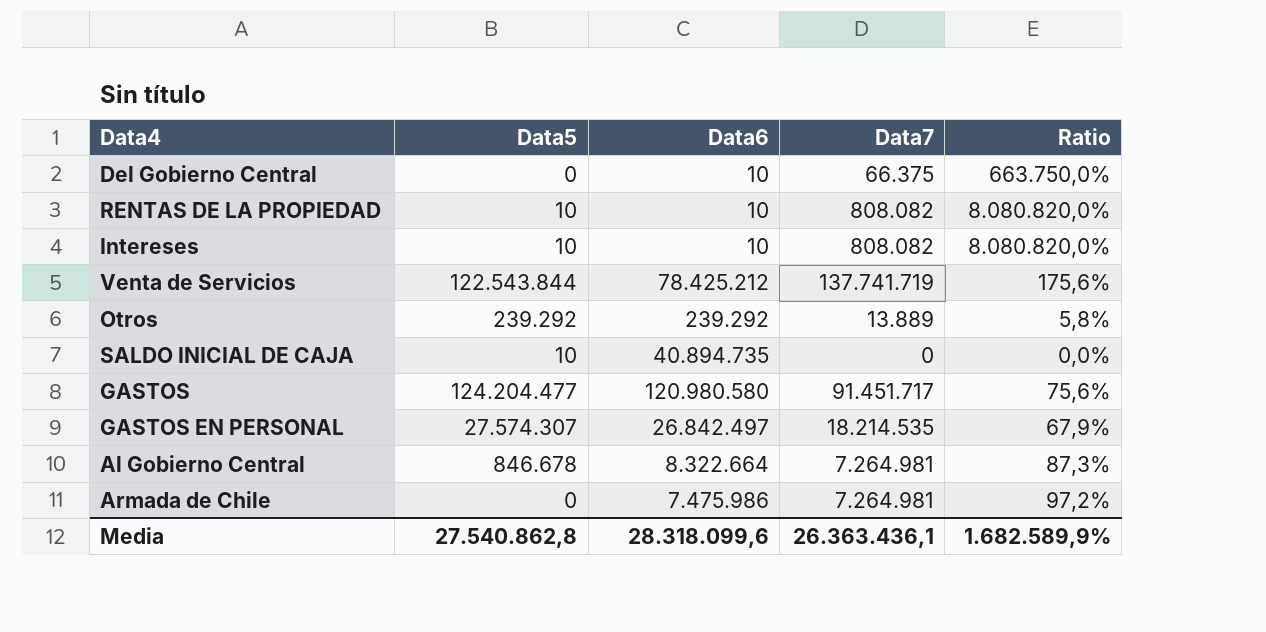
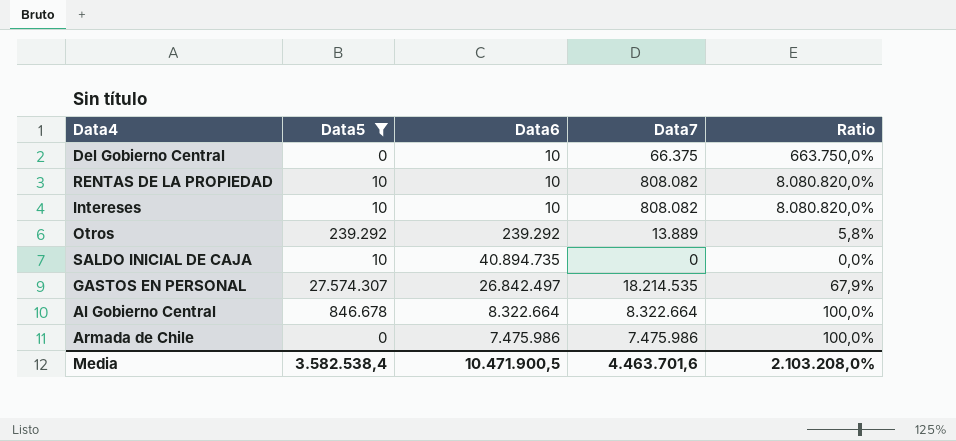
filter: none -> Data5 <= 27.574.307
Al Gobierno Central | Data7: 7.264.981 -> 8.322.664
Al Gobierno Central | Ratio: 87,3% -> 100,0%
Armada de Chile | Data7: 7.264.981 -> 7.475.986
Armada de Chile | Ratio: 97,2% -> 100,0%
Media | Data5: 27.540.862,8 -> 3.582.538,4
Media | Data6: 28.318.099,6 -> 10.471.900,5
Media | Data7: 26.363.436,1 -> 4.463.701,6
Media | Ratio: 1.682.589,9% -> 2.103.208,0%

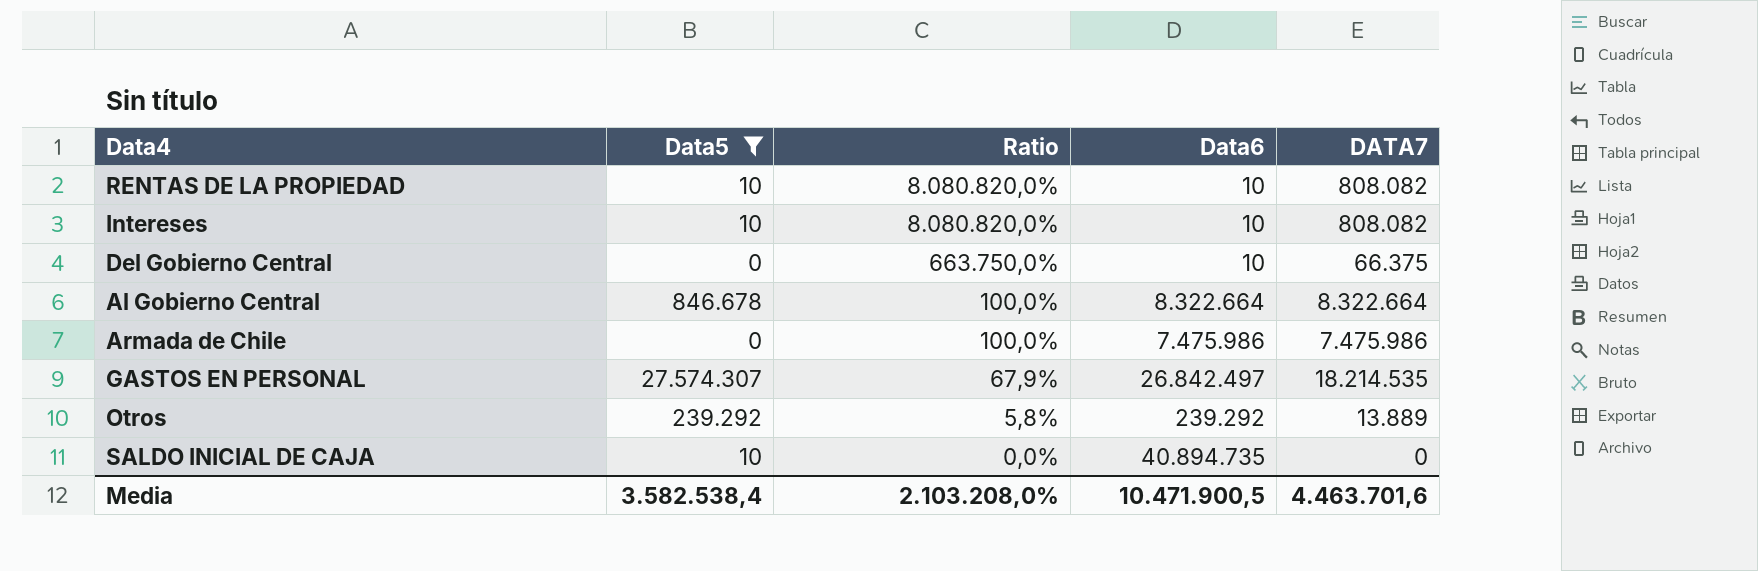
row order: none -> Ratio descending
column Ratio | position: 5 -> 3
column name: Data7 -> DATA7

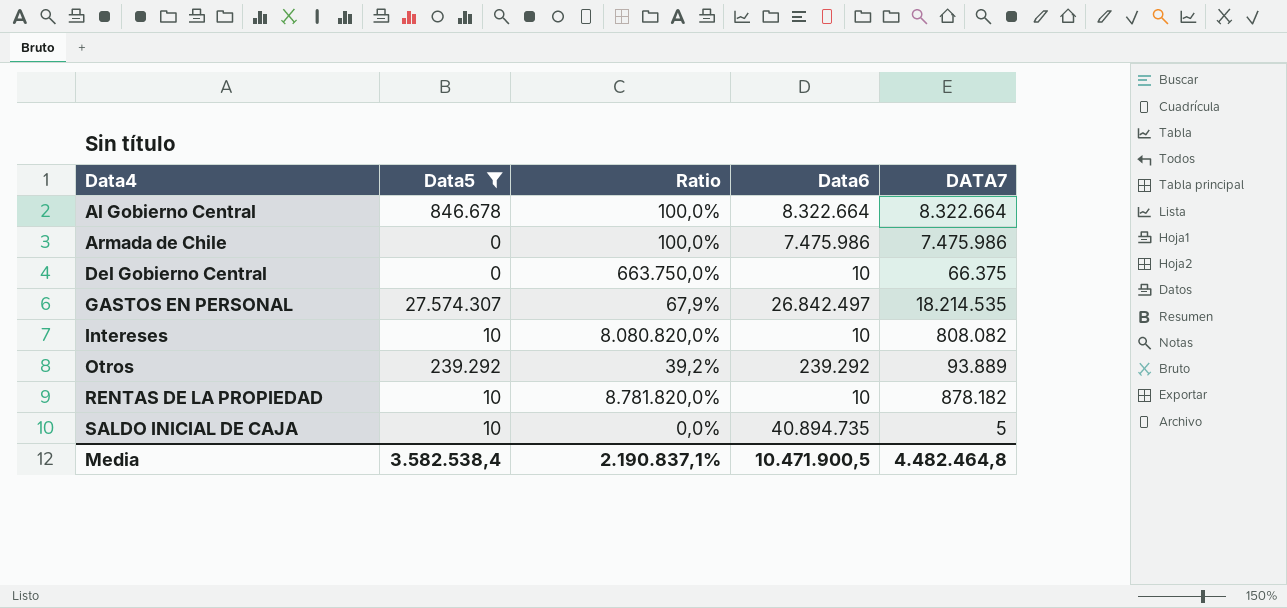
row order: Ratio descending -> Data4 ascending
Otros | Ratio: 5,8% -> 39,2%
Otros | DATA7: 13.889 -> 93.889
RENTAS DE LA PROPIEDAD | Ratio: 8.080.820,0% -> 8.781.820,0%
RENTAS DE LA PROPIEDAD | DATA7: 808.082 -> 878.182
SALDO INICIAL DE CAJA | DATA7: 0 -> 5
Media | Ratio: 2.103.208,0% -> 2.190.837,1%
Media | DATA7: 4.463.701,6 -> 4.482.464,8

